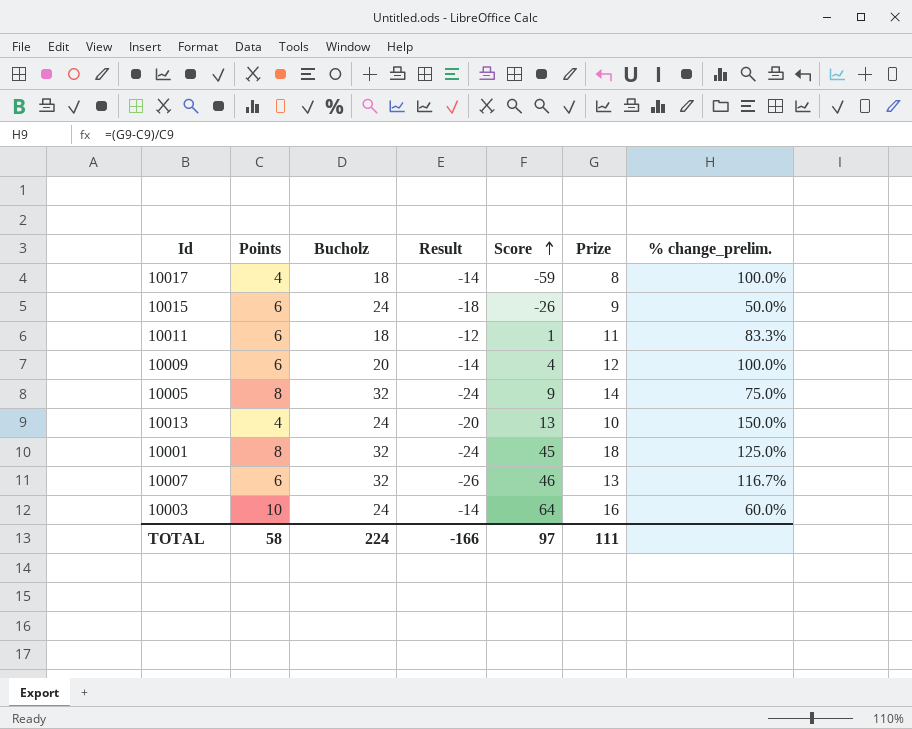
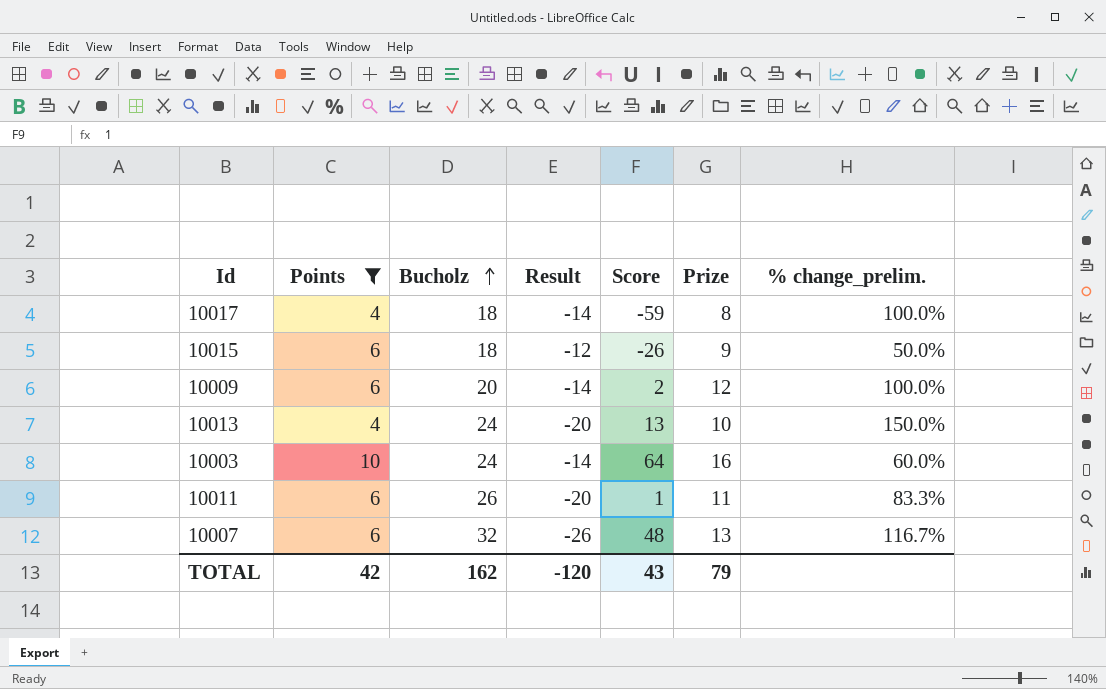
filter: none -> Points != 8
row order: Score ascending -> Bucholz ascending
10015 | Bucholz: 24 -> 18
10015 | Result: -18 -> -12
10009 | Score: 4 -> 2
10011 | Bucholz: 18 -> 26
10011 | Result: -12 -> -20
10007 | Score: 46 -> 48
TOTAL | Points: 58 -> 42
TOTAL | Bucholz: 224 -> 162
TOTAL | Result: -166 -> -120
TOTAL | Score: 97 -> 43
TOTAL | Prize: 111 -> 79

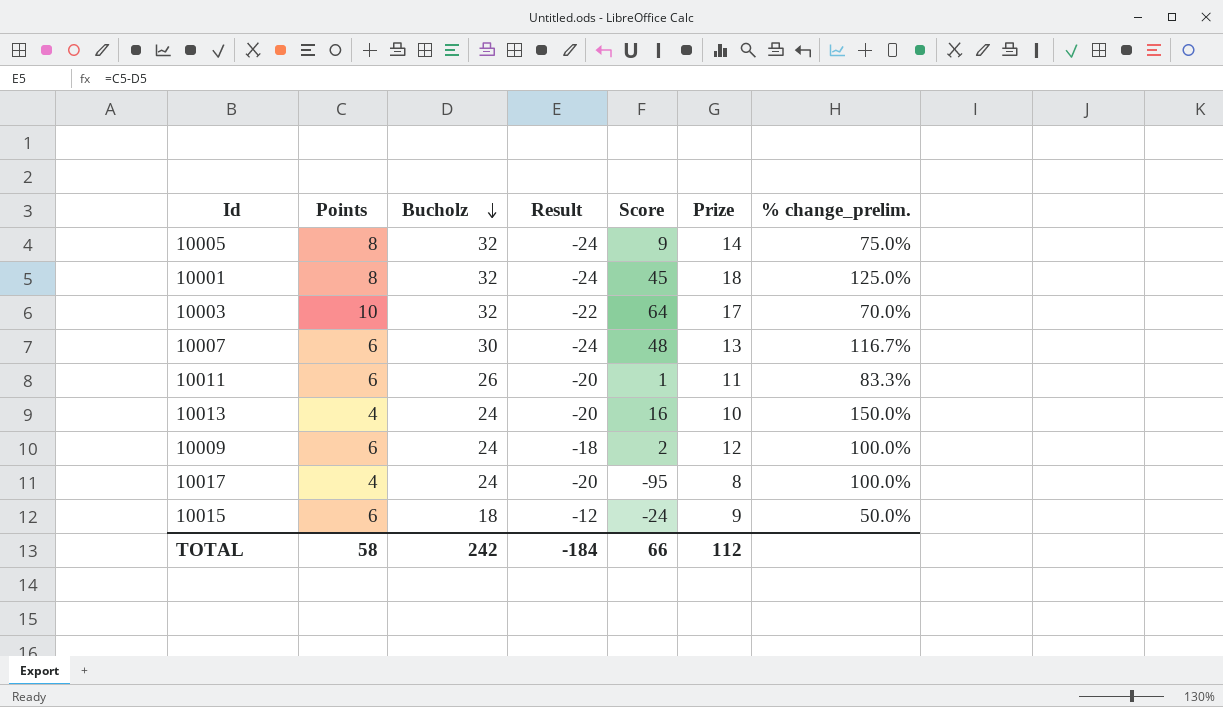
filter: Points != 8 -> none
row order: Bucholz ascending -> Bucholz descending
10003 | Bucholz: 24 -> 32
10003 | Result: -14 -> -22
10003 | Prize: 16 -> 17
10003 | % change_prelim.: 60.0% -> 70.0%
10007 | Bucholz: 32 -> 30
10007 | Result: -26 -> -24
10013 | Score: 13 -> 16
10009 | Bucholz: 20 -> 24
10009 | Result: -14 -> -18
10017 | Bucholz: 18 -> 24
10017 | Result: -14 -> -20
10017 | Score: -59 -> -95
10015 | Score: -26 -> -24
TOTAL | Points: 42 -> 58
TOTAL | Bucholz: 162 -> 242
TOTAL | Result: -120 -> -184
TOTAL | Score: 43 -> 66
TOTAL | Prize: 79 -> 112

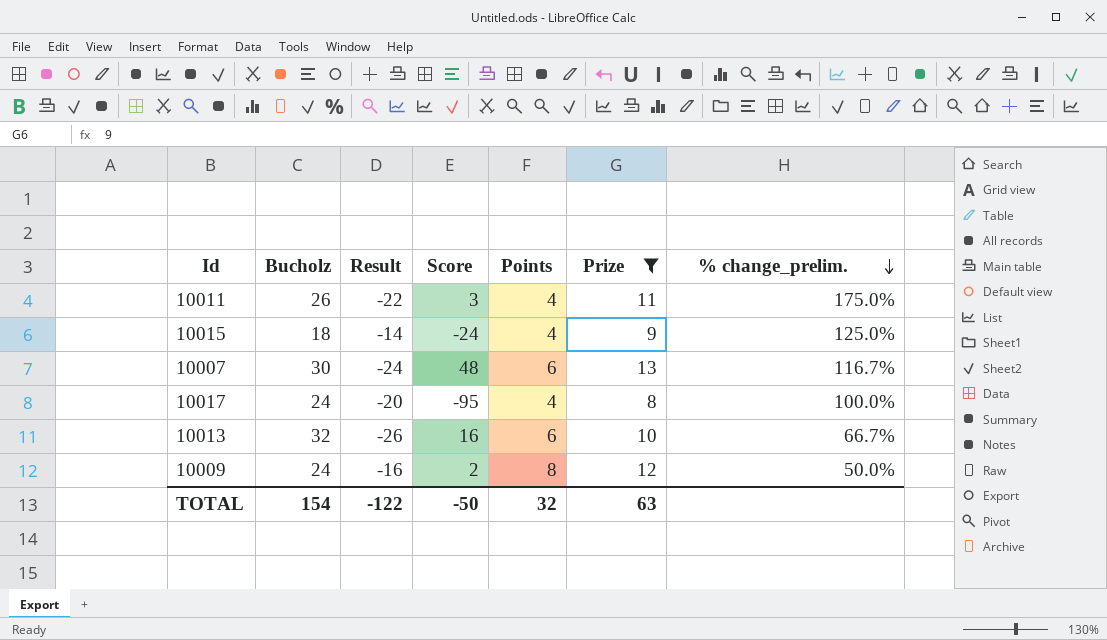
filter: none -> Prize <= 13
row order: Bucholz descending -> % change_prelim. descending
column Points | position: 2 -> 5
10011 | Result: -20 -> -22
10011 | Score: 1 -> 3
10011 | Points: 6 -> 4
10011 | % change_prelim.: 83.3% -> 175.0%
10015 | Result: -12 -> -14
10015 | Points: 6 -> 4
10015 | % change_prelim.: 50.0% -> 125.0%
10013 | Bucholz: 24 -> 32
10013 | Result: -20 -> -26
10013 | Points: 4 -> 6
10013 | % change_prelim.: 150.0% -> 66.7%
10009 | Result: -18 -> -16
10009 | Points: 6 -> 8
10009 | % change_prelim.: 100.0% -> 50.0%
TOTAL | Bucholz: 242 -> 154
TOTAL | Result: -184 -> -122
TOTAL | Score: 66 -> -50
TOTAL | Points: 58 -> 32
TOTAL | Prize: 112 -> 63

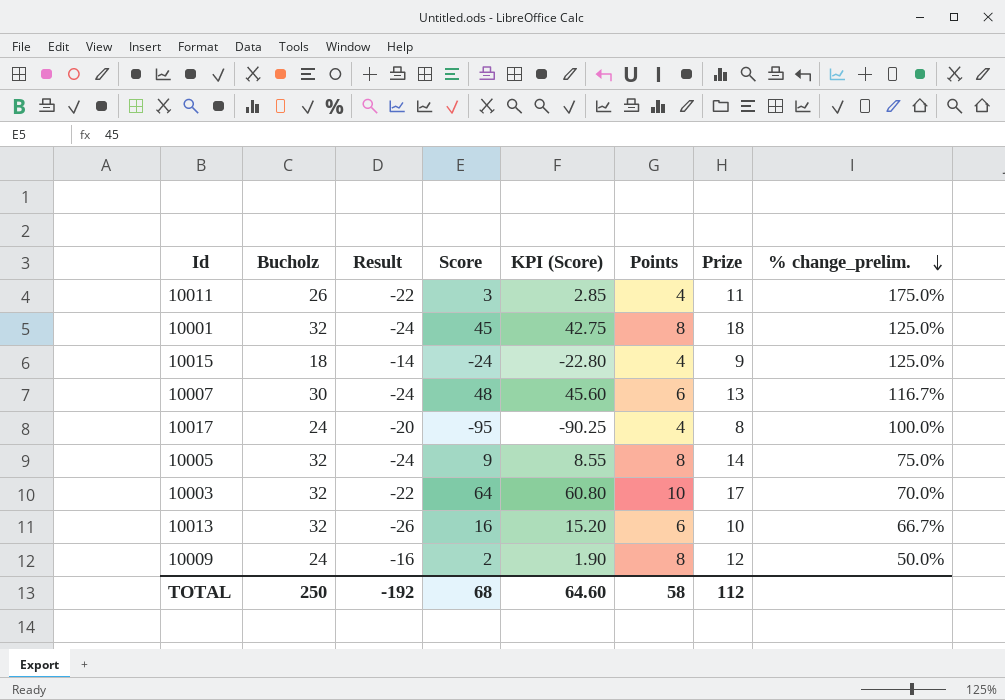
filter: Prize <= 13 -> none
column KPI (Score) | formula: none -> [Score] * 0.95
TOTAL | Bucholz: 154 -> 250
TOTAL | Result: -122 -> -192
TOTAL | Score: -50 -> 68
TOTAL | Points: 32 -> 58
TOTAL | Prize: 63 -> 112

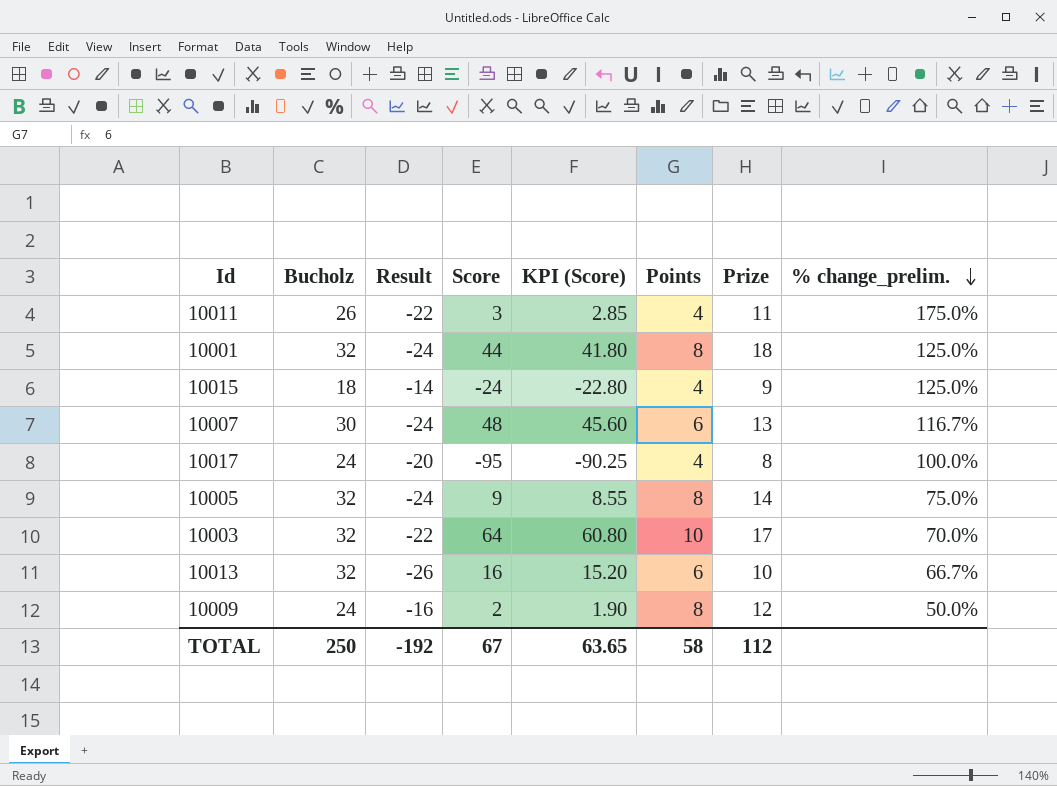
10001 | Score: 45 -> 44
10001 | KPI (Score): 42.75 -> 41.80
TOTAL | Score: 68 -> 67
TOTAL | KPI (Score): 64.60 -> 63.65

